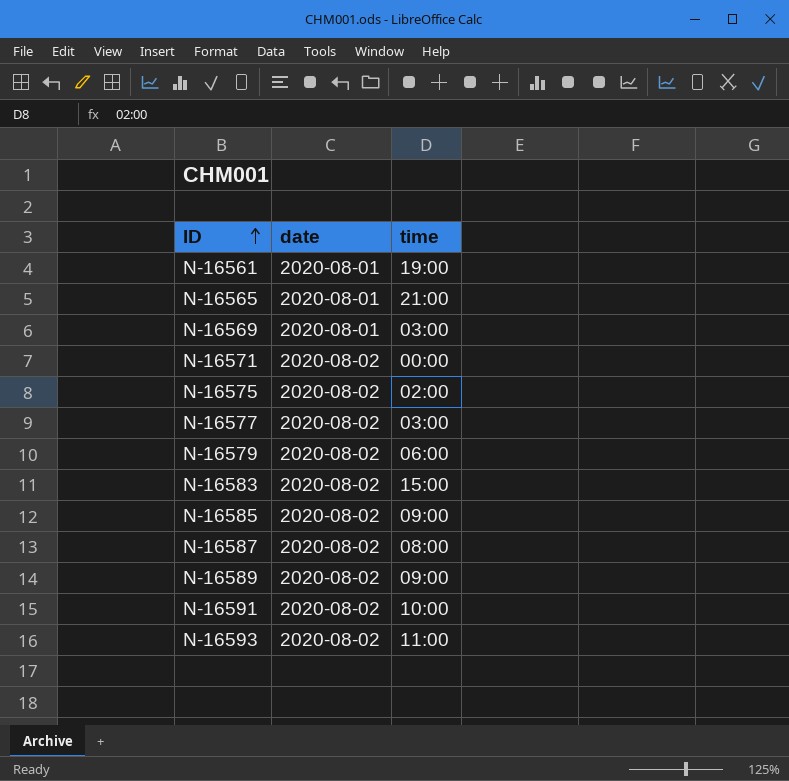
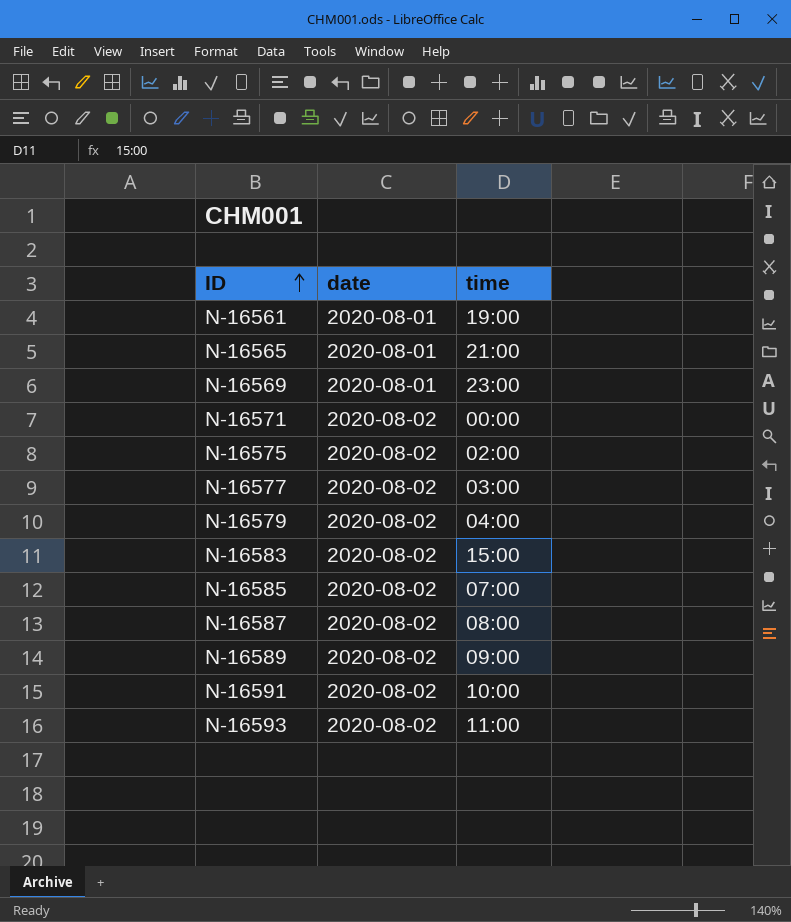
N-16569 | time: 03:00 -> 23:00
N-16579 | time: 06:00 -> 04:00
N-16585 | time: 09:00 -> 07:00

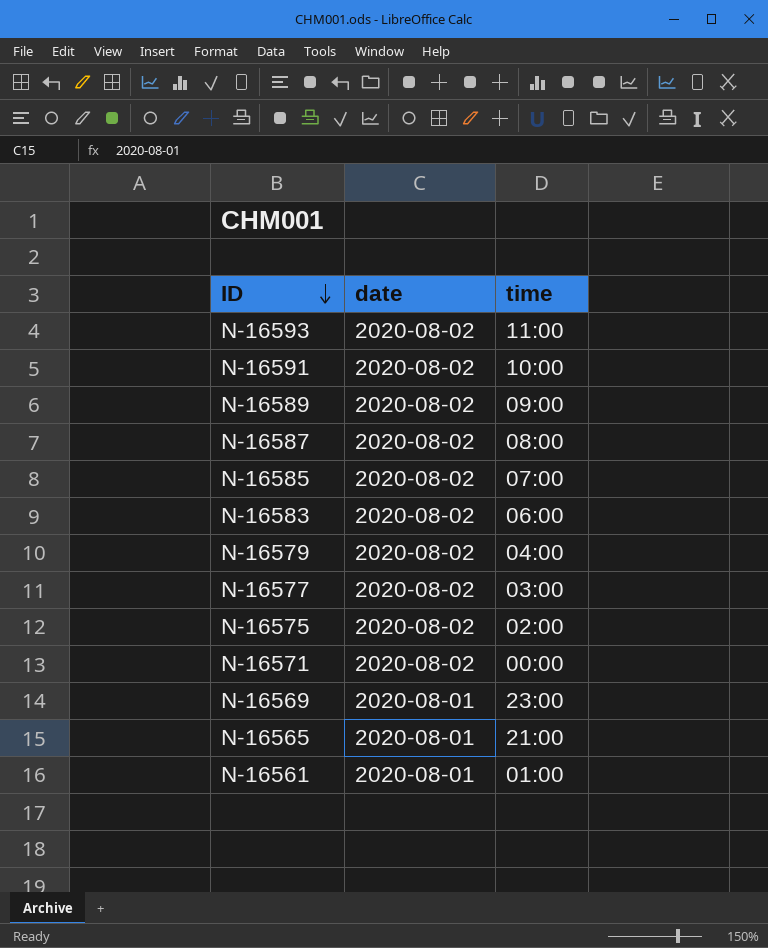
row order: ID ascending -> ID descending
N-16583 | time: 15:00 -> 06:00
N-16561 | time: 19:00 -> 01:00

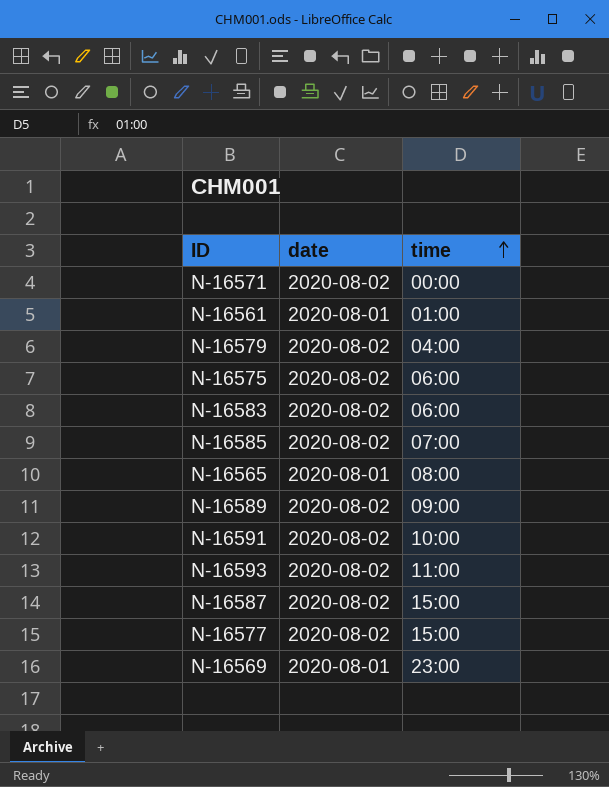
row order: ID descending -> time ascending
N-16575 | time: 02:00 -> 06:00
N-16565 | time: 21:00 -> 08:00
N-16587 | time: 08:00 -> 15:00
N-16577 | time: 03:00 -> 15:00

